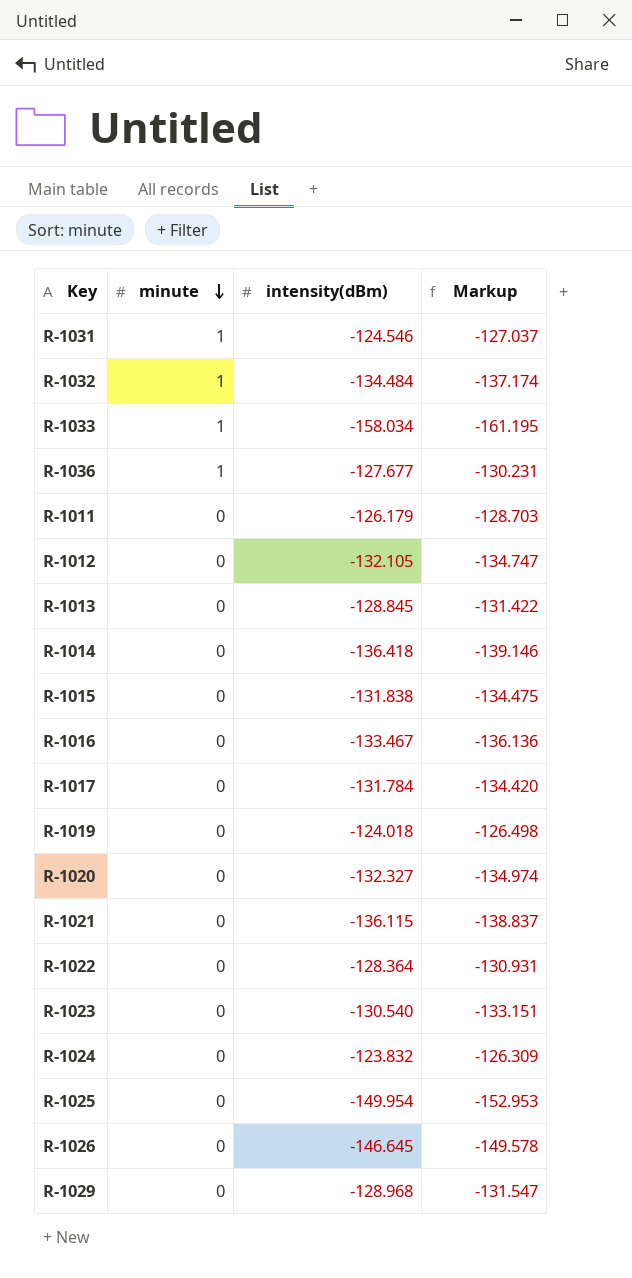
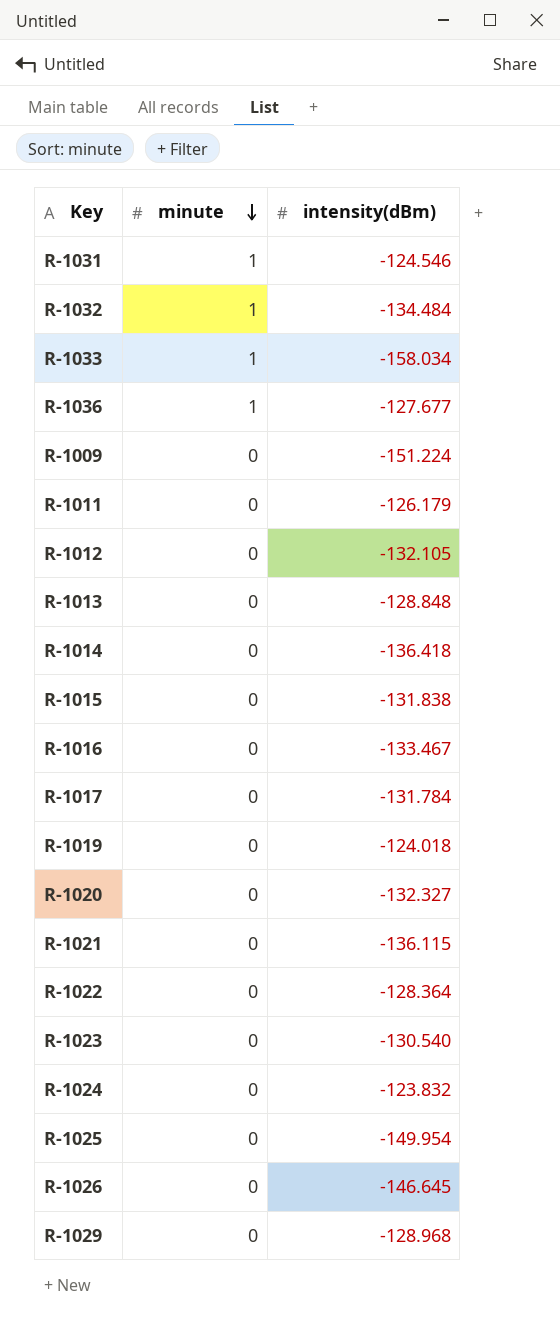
column Markup | formula: [intensity(dBm)] * 1.02 -> none
row R-1009: none -> 0 | -151.224
R-1013 | intensity(dBm): -128.845 -> -128.848

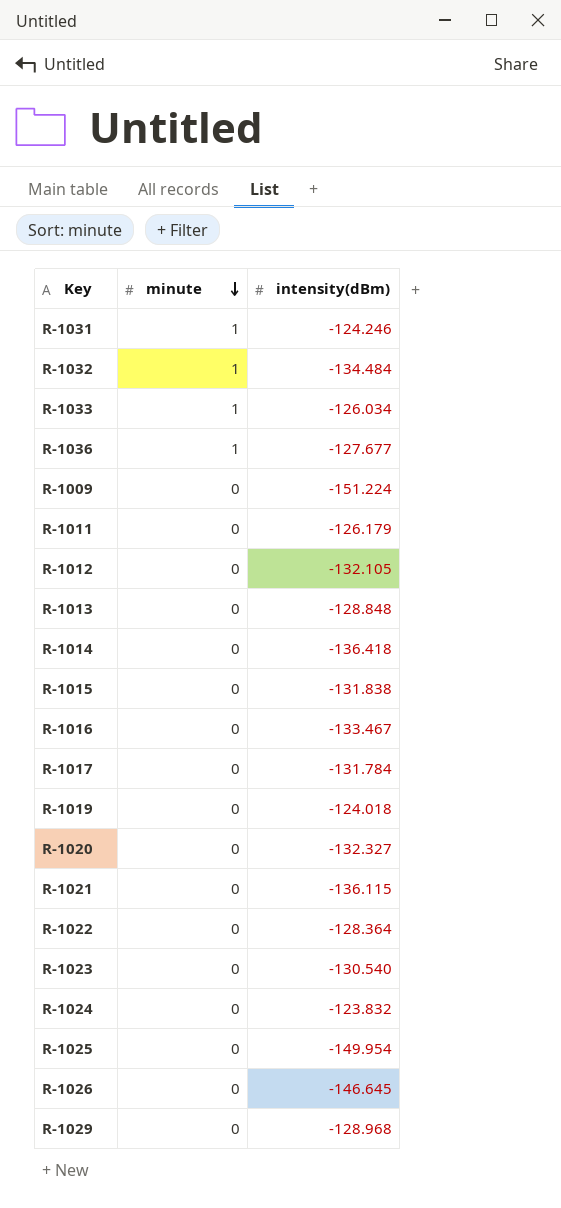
R-1031 | intensity(dBm): -124.546 -> -124.246
R-1033 | intensity(dBm): -158.034 -> -126.034

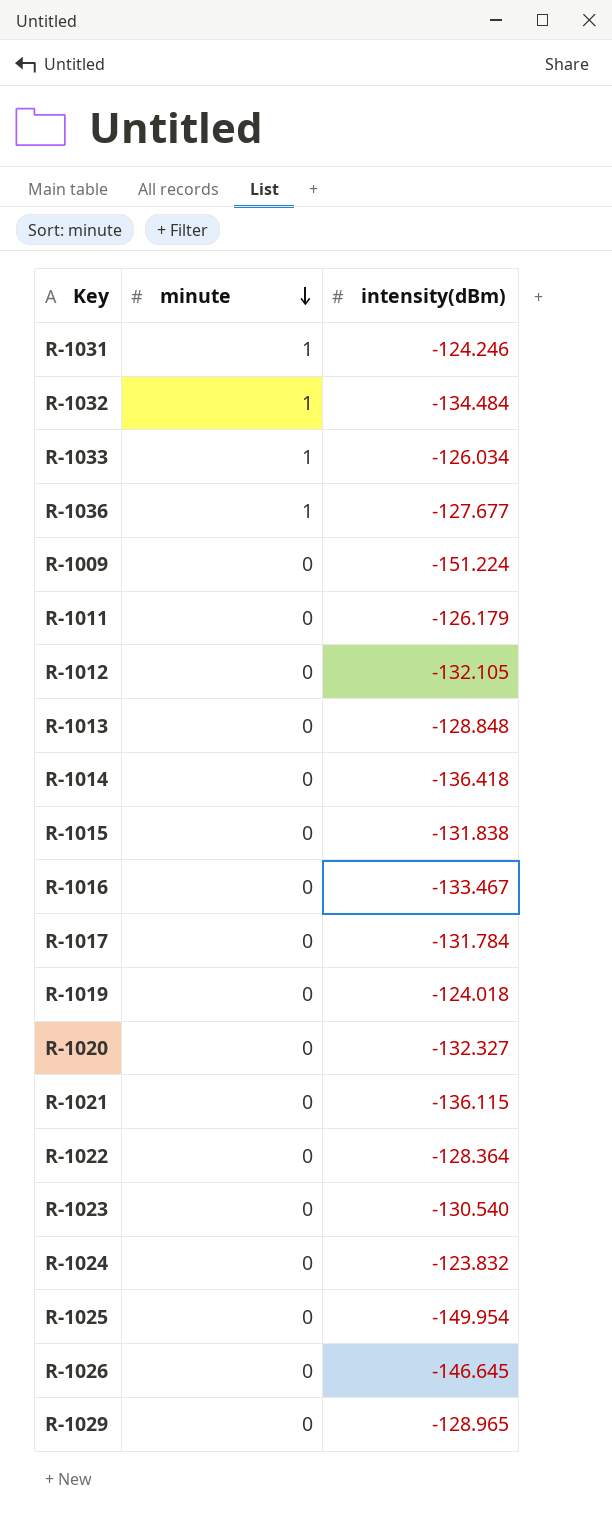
R-1029 | intensity(dBm): -128.968 -> -128.965

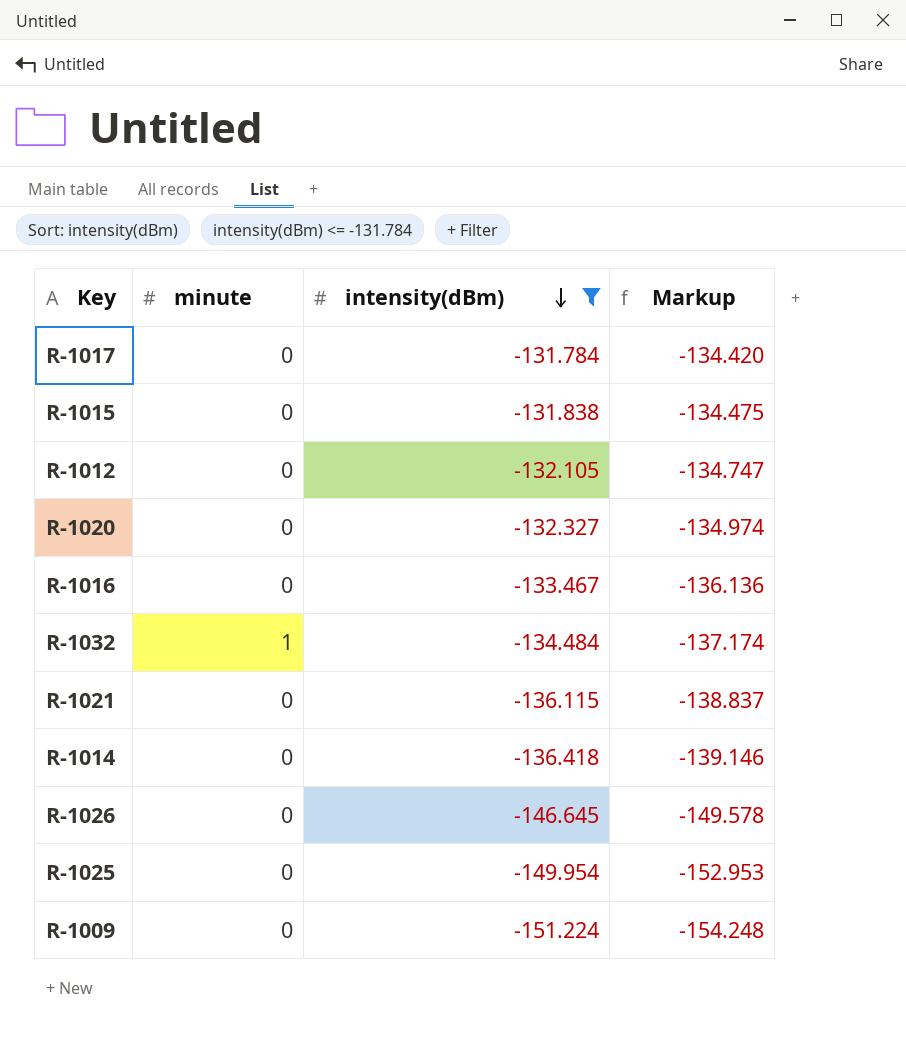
filter: none -> intensity(dBm) <= -131.784
row order: minute descending -> intensity(dBm) descending
column Markup | formula: none -> [intensity(dBm)] * 1.02

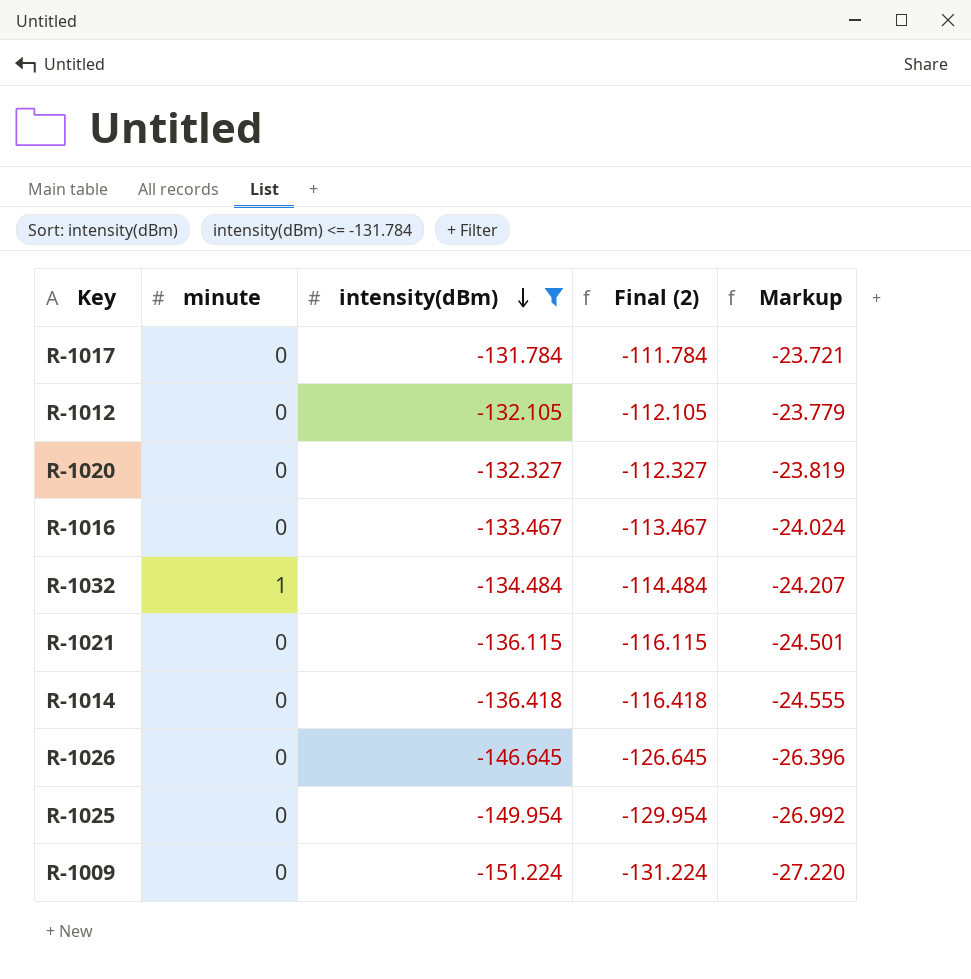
column Final (2) | formula: none -> [intensity(dBm)] + 20
column Markup | formula: [intensity(dBm)] * 1.02 -> [intensity(dBm)] * 0.18
row R-1015: 0 | -131.838 | -134.475 -> none

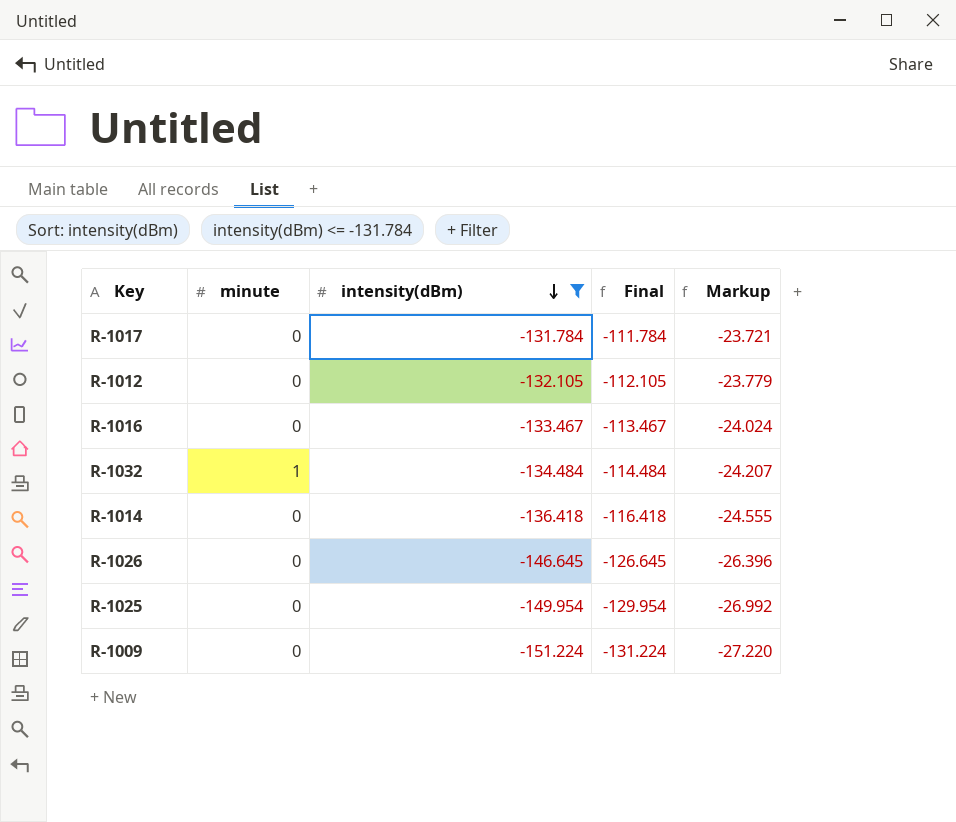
column name: Final (2) -> Final
row R-1020: 0 | -132.327 | -112.327 | -23.819 -> none
row R-1021: 0 | -136.115 | -116.115 | -24.501 -> none

